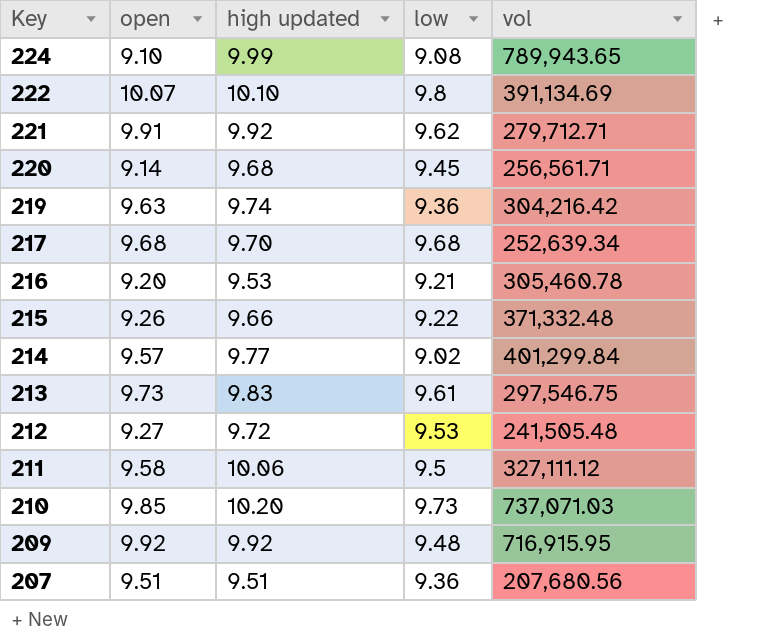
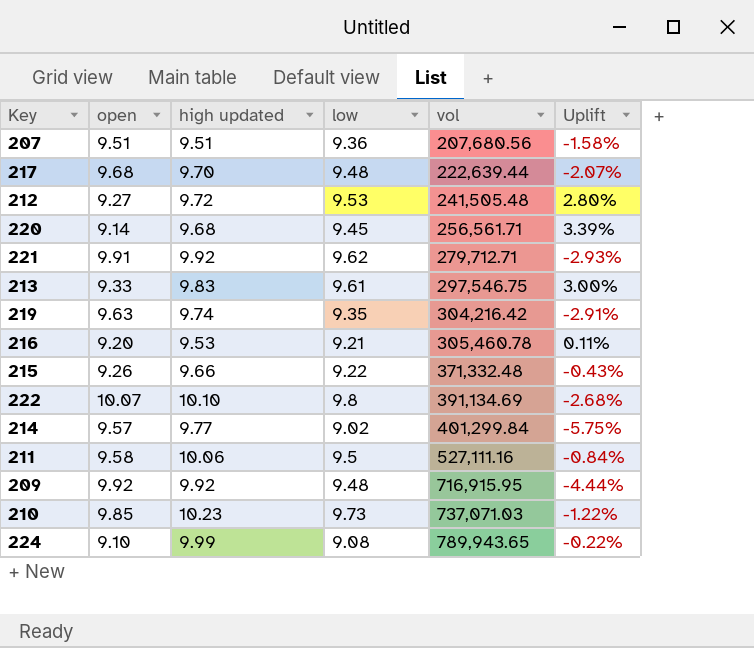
row order: Key descending -> vol ascending
column Uplift | formula: none -> ([low] - [open]) / [open]
217 | low: 9.68 -> 9.48
217 | vol: 252,639.34 -> 222,639.44
213 | open: 9.73 -> 9.33
219 | low: 9.36 -> 9.35
211 | vol: 327,111.12 -> 527,111.16
210 | high updated: 10.20 -> 10.23

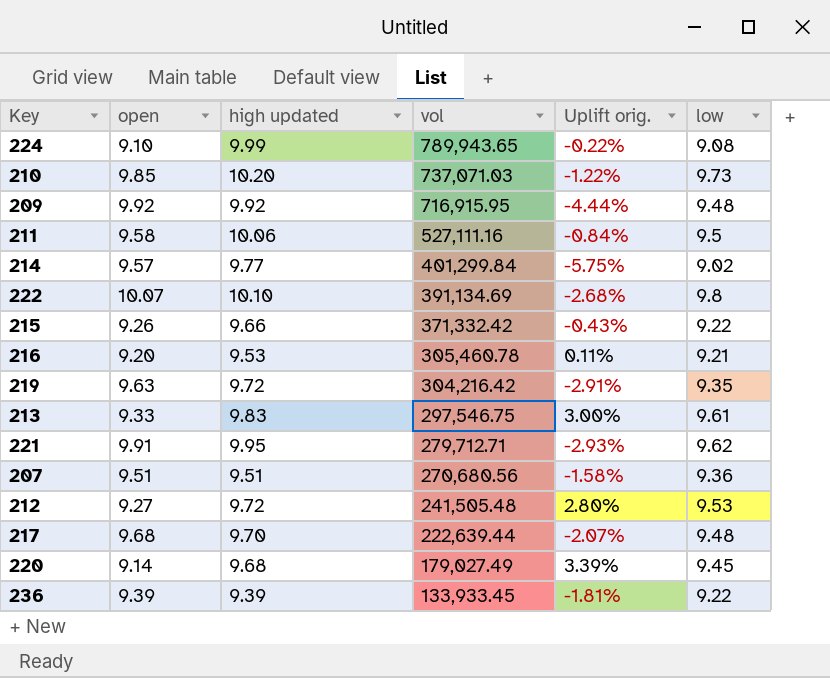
row order: vol ascending -> vol descending
column name: Uplift -> Uplift orig.
column low | position: 4 -> 6
210 | high updated: 10.23 -> 10.20
215 | vol: 371,332.48 -> 371,332.42
219 | high updated: 9.74 -> 9.72
221 | high updated: 9.92 -> 9.95
207 | vol: 207,680.56 -> 270,680.56
220 | vol: 256,561.71 -> 179,027.49
row 236: none -> 9.39 | 9.39 | 133,933.45 | -1.81% | 9.22

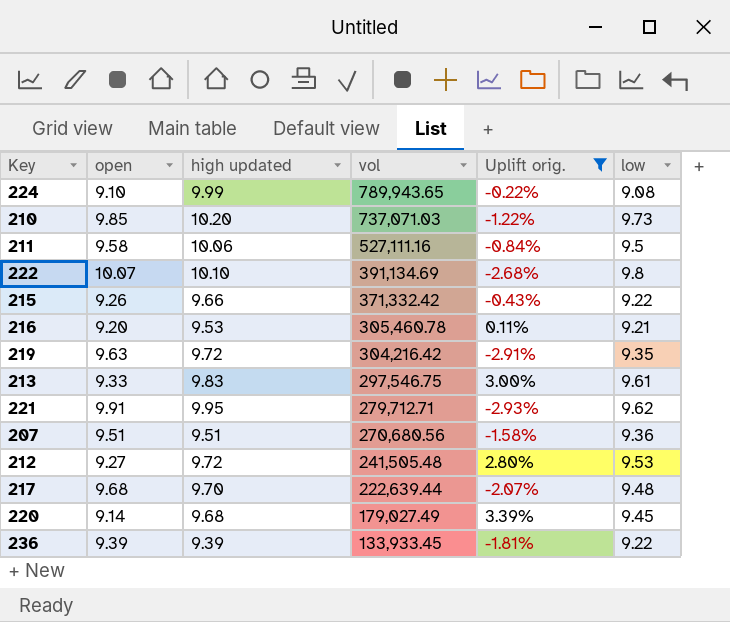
filter: none -> Uplift orig. >= -2.93%

